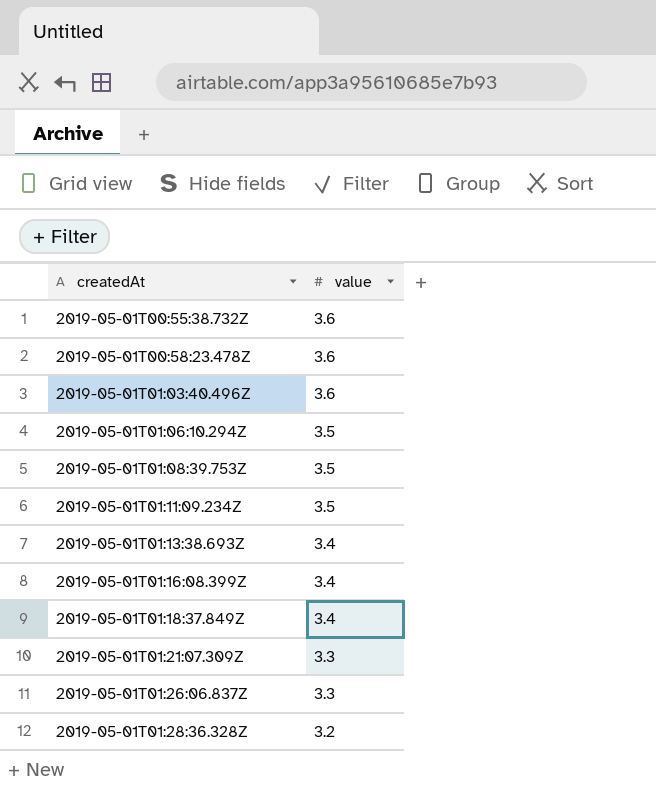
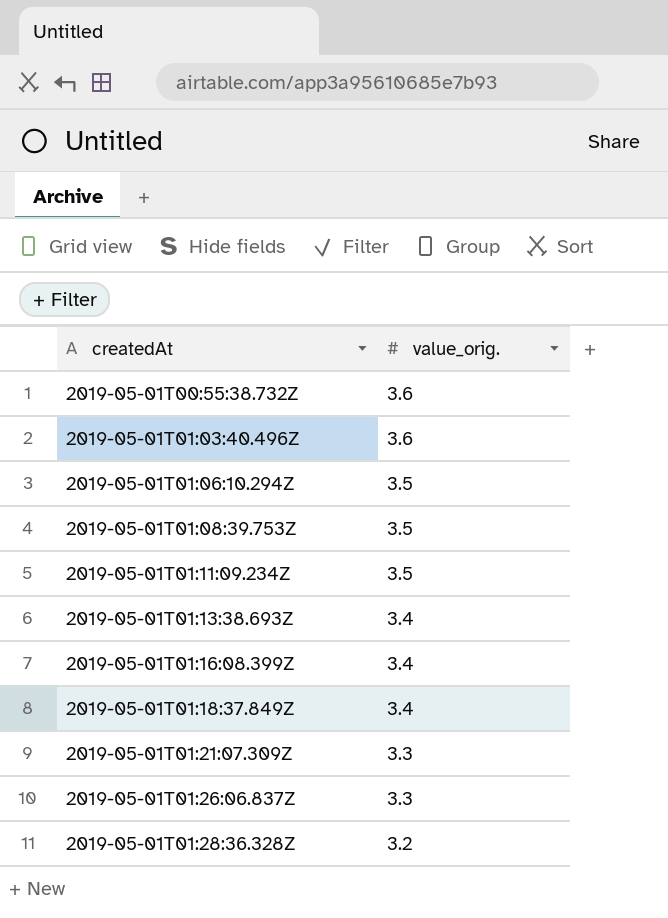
column name: value -> value_orig.
row 2019-05-01T00:58:23.478Z: 3.6 -> none

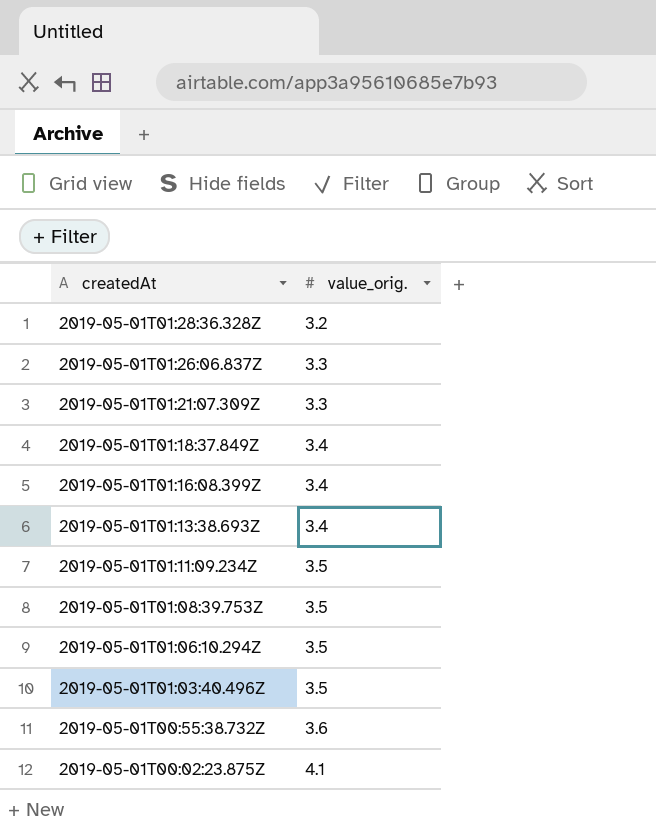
row order: createdAt ascending -> createdAt descending
2019-05-01T01:03:40.496Z | value_orig.: 3.6 -> 3.5
row 2019-05-01T00:02:23.875Z: none -> 4.1

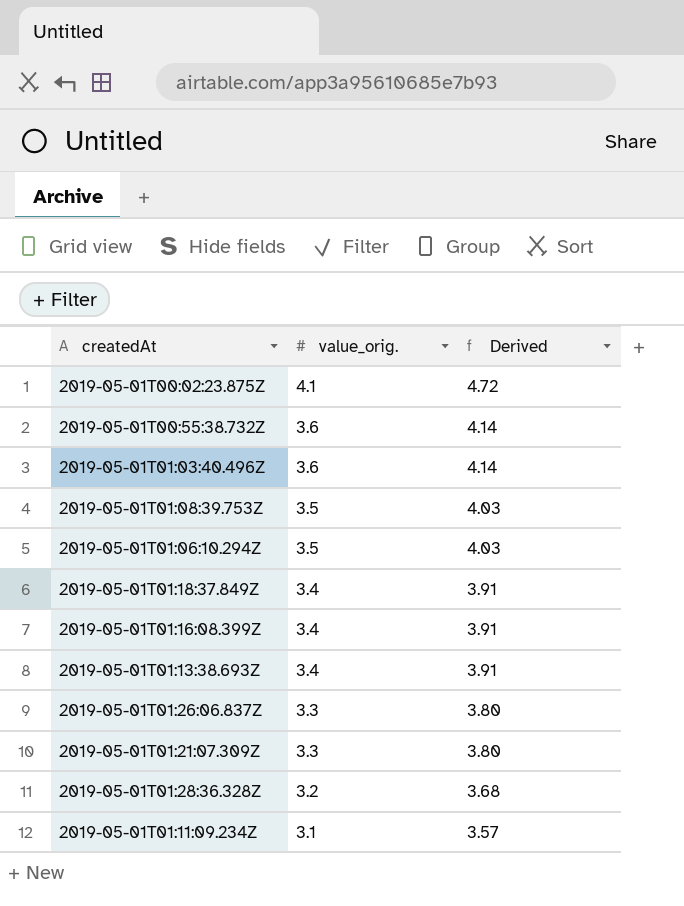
row order: createdAt descending -> value_orig. descending
column Derived | formula: none -> [value_orig.] * 1.15
2019-05-01T01:03:40.496Z | value_orig.: 3.5 -> 3.6
2019-05-01T01:11:09.234Z | value_orig.: 3.5 -> 3.1

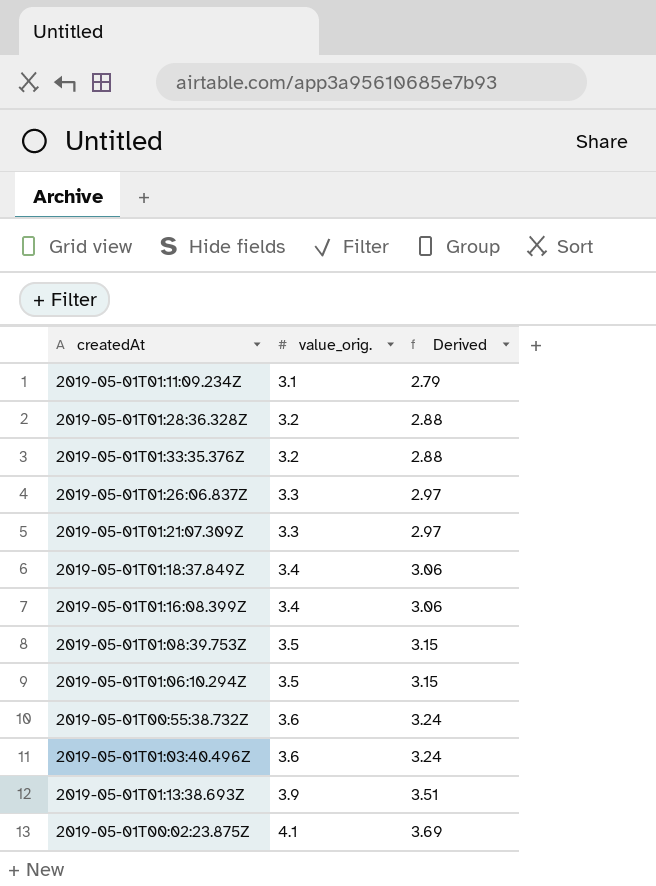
row order: value_orig. descending -> value_orig. ascending
column Derived | formula: [value_orig.] * 1.15 -> [value_orig.] * 0.9
row 2019-05-01T01:33:35.376Z: none -> 3.2 | 2.88
2019-05-01T01:13:38.693Z | value_orig.: 3.4 -> 3.9

